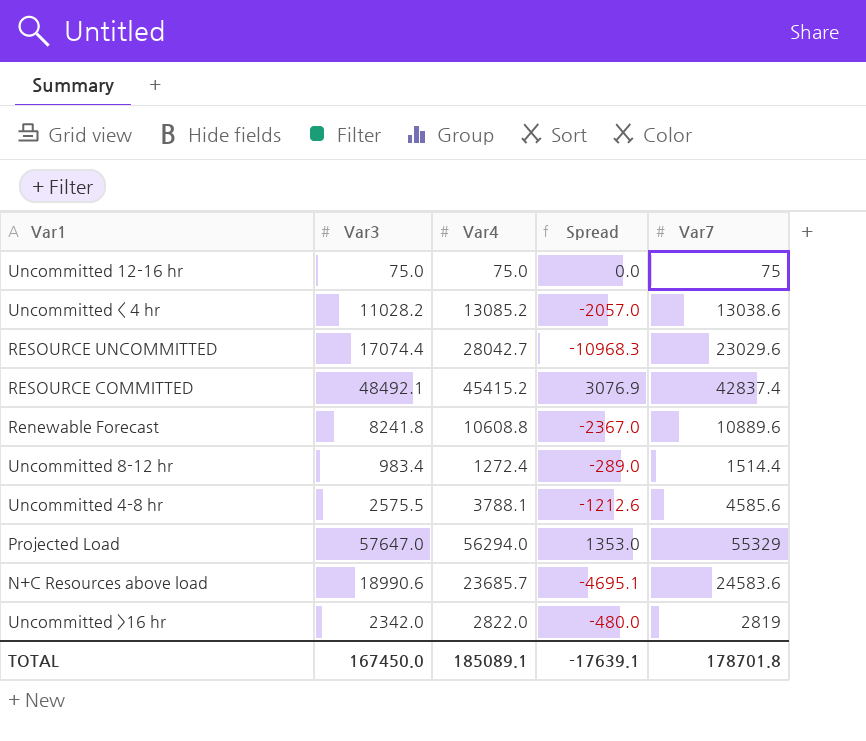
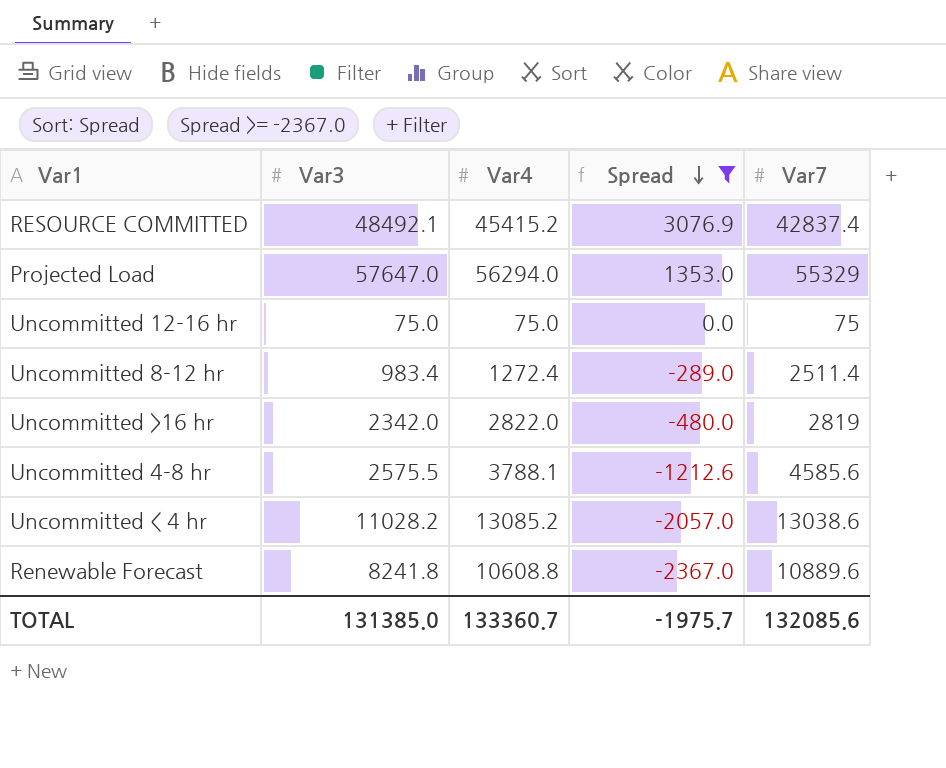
filter: none -> Spread >= -2367.0
row order: none -> Spread descending
Uncommitted 8-12 hr | Var7: 1514.4 -> 2511.4
TOTAL | Var3: 167450.0 -> 131385.0
TOTAL | Var4: 185089.1 -> 133360.7
TOTAL | Spread: -17639.1 -> -1975.7
TOTAL | Var7: 178701.8 -> 132085.6

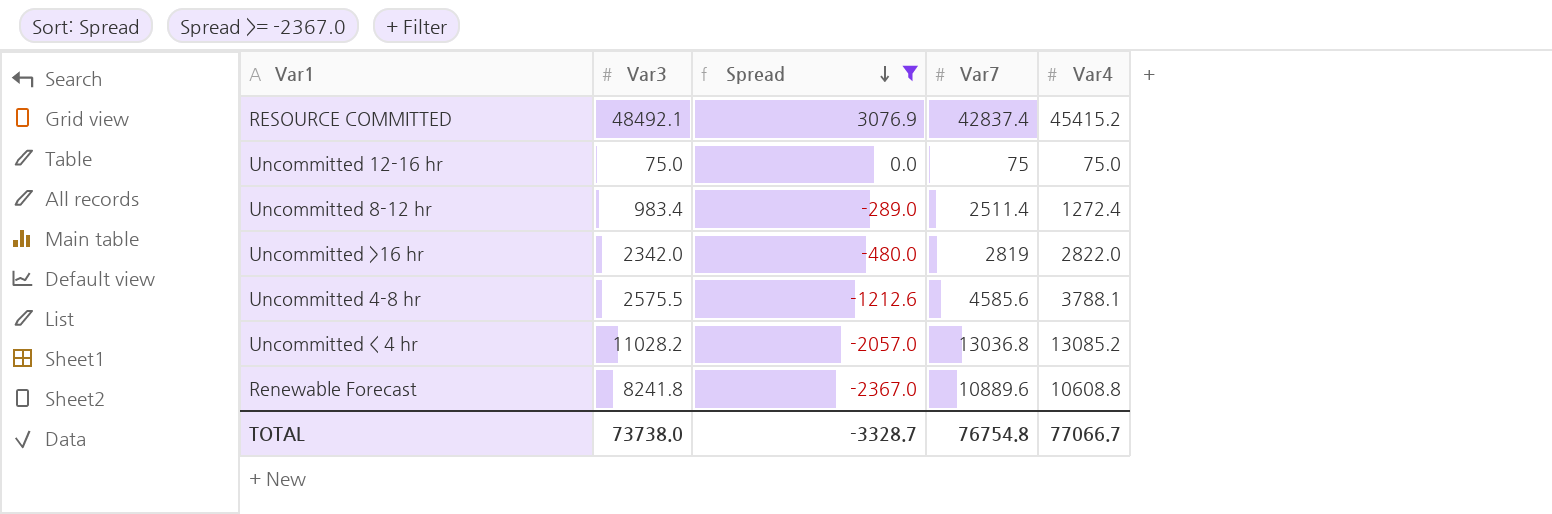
column Var4 | position: 3 -> 5
row Projected Load: 57647.0 | 56294.0 | 1353.0 | 55329 -> none
Uncommitted < 4 hr | Var7: 13038.6 -> 13036.8
TOTAL | Var3: 131385.0 -> 73738.0
TOTAL | Spread: -1975.7 -> -3328.7
TOTAL | Var7: 132085.6 -> 76754.8
TOTAL | Var4: 133360.7 -> 77066.7

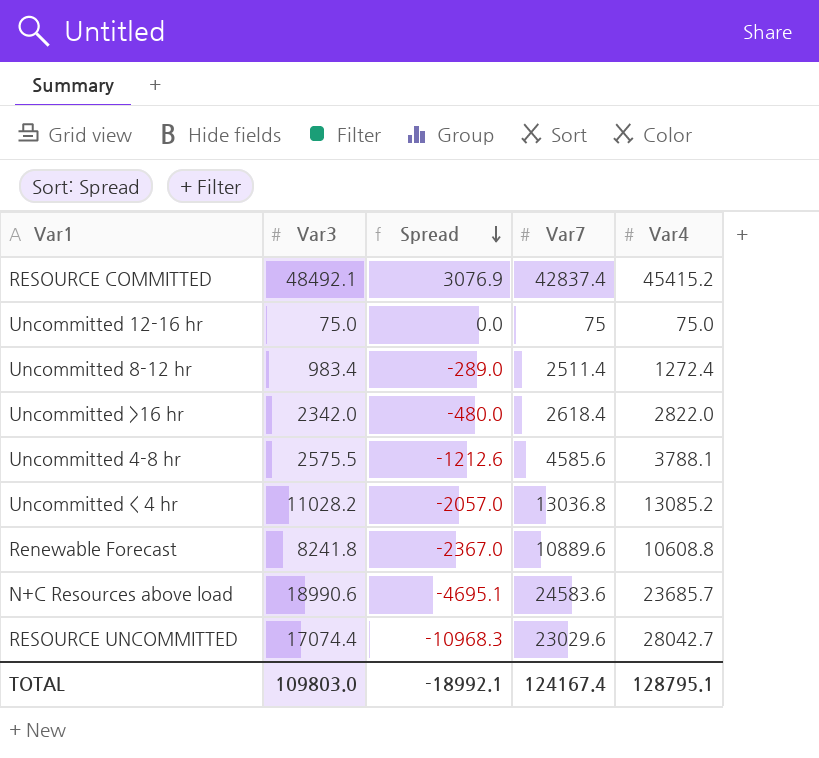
filter: Spread >= -2367.0 -> none
Uncommitted >16 hr | Var7: 2819 -> 2618.4
TOTAL | Var3: 73738.0 -> 109803.0
TOTAL | Spread: -3328.7 -> -18992.1
TOTAL | Var7: 76754.8 -> 124167.4
TOTAL | Var4: 77066.7 -> 128795.1

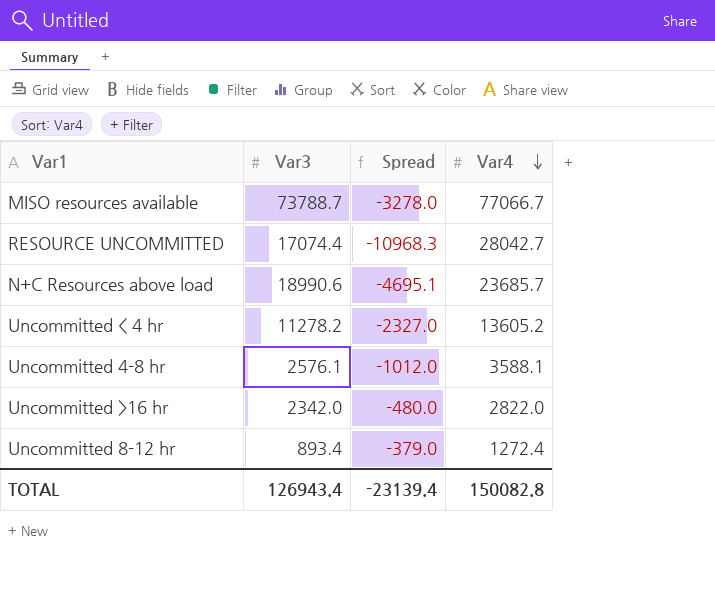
row order: Spread descending -> Var4 descending
column Var7 | position: 4 -> none
row RESOURCE COMMITTED: 48492.1 | 3076.9 | 42837.4 | 45415.2 -> none
row Uncommitted 12-16 hr: 75.0 | 0.0 | 75 | 75.0 -> none
row Renewable Forecast: 8241.8 | -2367.0 | 10889.6 | 10608.8 -> none
row MISO resources available: none -> 73788.7 | -3278.0 | 77066.7
Uncommitted < 4 hr | Var3: 11028.2 -> 11278.2
Uncommitted < 4 hr | Spread: -2057.0 -> -2327.0
Uncommitted < 4 hr | Var4: 13085.2 -> 13605.2
Uncommitted 4-8 hr | Var3: 2575.5 -> 2576.1
Uncommitted 4-8 hr | Spread: -1212.6 -> -1012.0
Uncommitted 4-8 hr | Var4: 3788.1 -> 3588.1
Uncommitted 8-12 hr | Var3: 983.4 -> 893.4
Uncommitted 8-12 hr | Spread: -289.0 -> -379.0
TOTAL | Var3: 109803.0 -> 126943.4
TOTAL | Spread: -18992.1 -> -23139.4
TOTAL | Var4: 128795.1 -> 150082.8

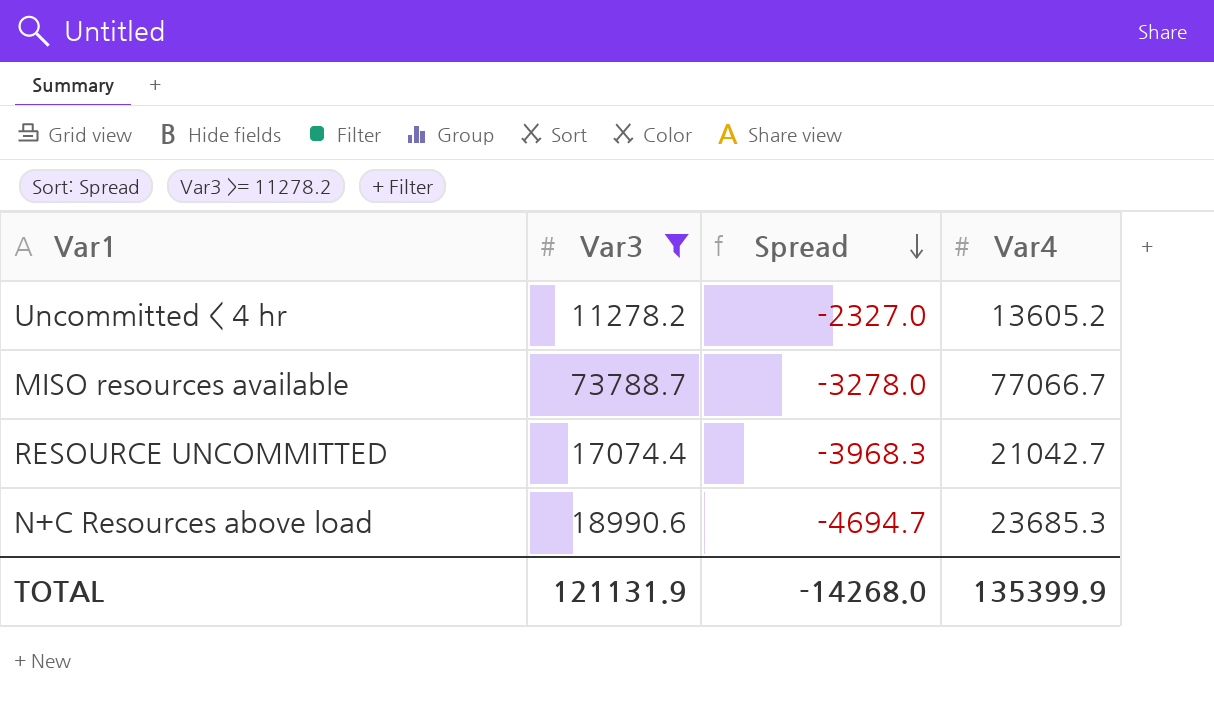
filter: none -> Var3 >= 11278.2
row order: Var4 descending -> Spread descending
RESOURCE UNCOMMITTED | Spread: -10968.3 -> -3968.3
RESOURCE UNCOMMITTED | Var4: 28042.7 -> 21042.7
N+C Resources above load | Spread: -4695.1 -> -4694.7
N+C Resources above load | Var4: 23685.7 -> 23685.3
TOTAL | Var3: 126943.4 -> 121131.9
TOTAL | Spread: -23139.4 -> -14268.0
TOTAL | Var4: 150082.8 -> 135399.9

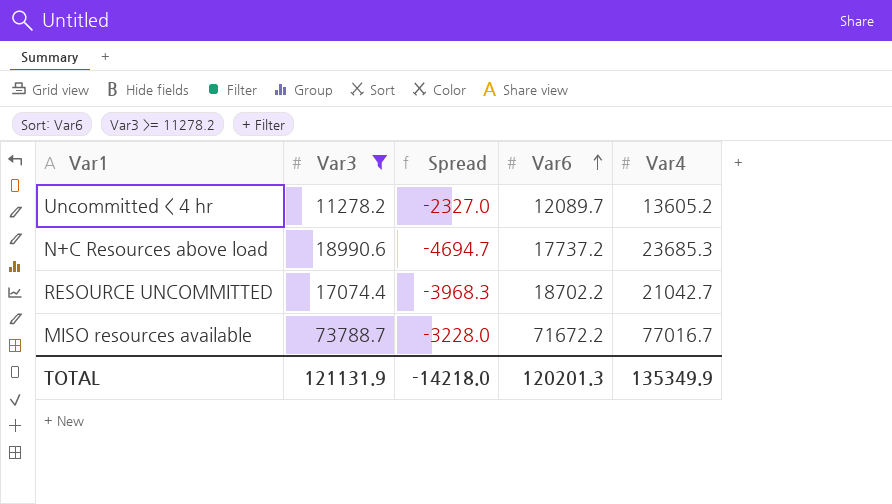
row order: Spread descending -> Var6 ascending
column Var6 | position: none -> 4
MISO resources available | Spread: -3278.0 -> -3228.0
MISO resources available | Var4: 77066.7 -> 77016.7
TOTAL | Spread: -14268.0 -> -14218.0
TOTAL | Var4: 135399.9 -> 135349.9

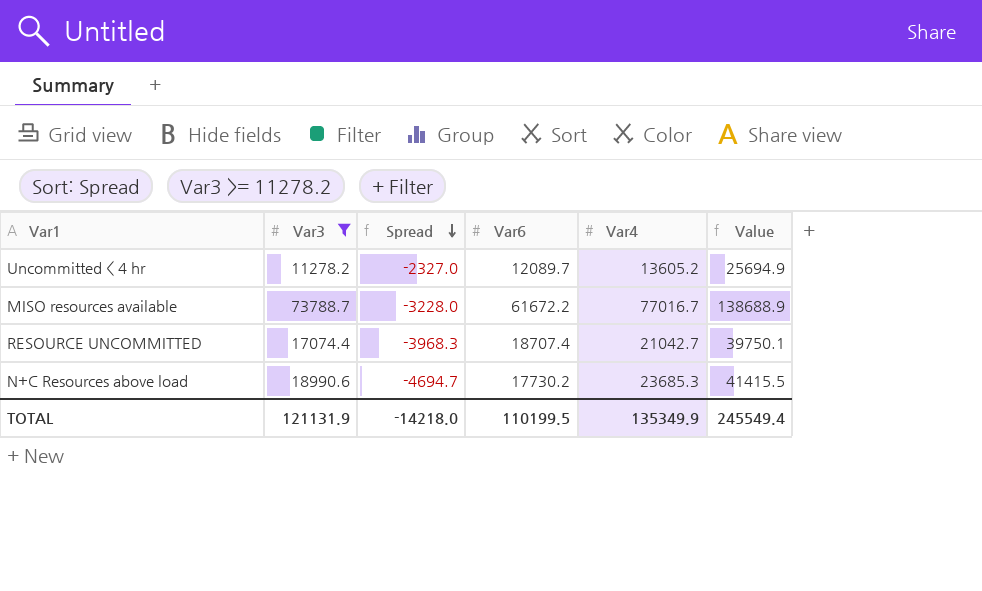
row order: Var6 ascending -> Spread descending
column Value | formula: none -> [Var6] + [Var4]
MISO resources available | Var6: 71672.2 -> 61672.2
RESOURCE UNCOMMITTED | Var6: 18702.2 -> 18707.4
N+C Resources above load | Var6: 17737.2 -> 17730.2
TOTAL | Var6: 120201.3 -> 110199.5

